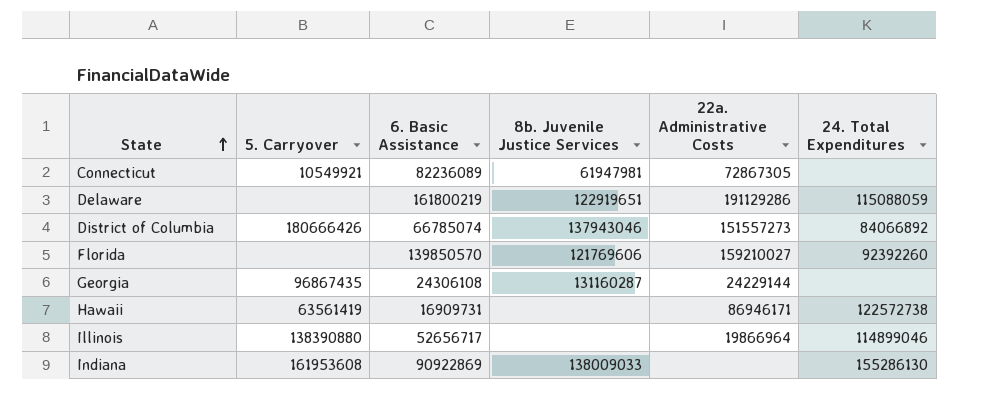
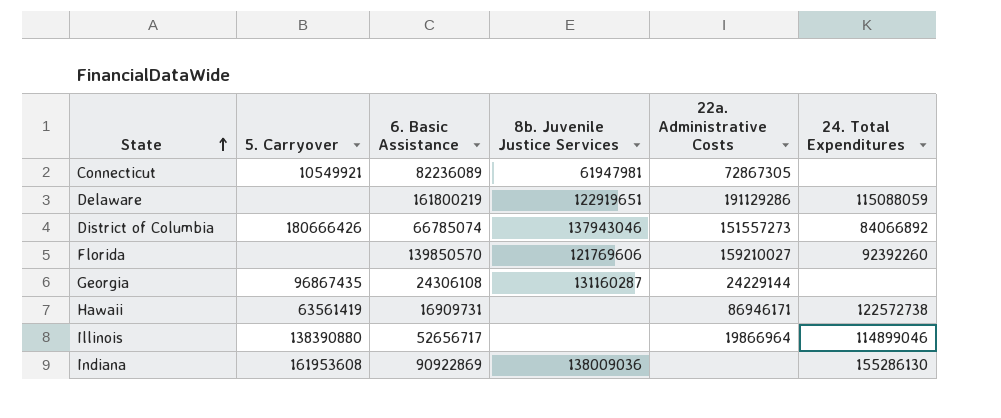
Indiana | 8b. Juvenile Justice Services: 138009033 -> 138009036

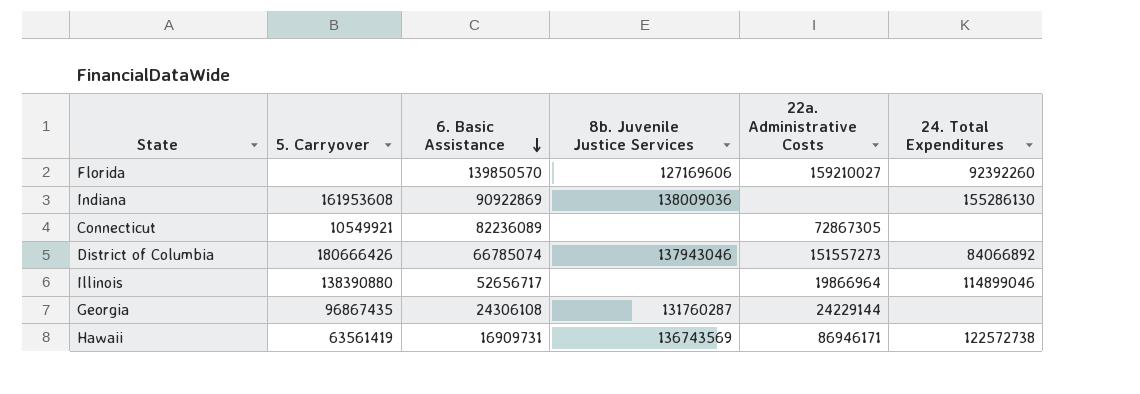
row order: State ascending -> 6. Basic Assistance descending
row Delaware: none | 161800219 | 122919651 | 191129286 | 115088059 -> none
Florida | 8b. Juvenile Justice Services: 121769606 -> 127169606
Connecticut | 8b. Juvenile Justice Services: 61947981 -> none
Georgia | 8b. Juvenile Justice Services: 131160287 -> 131760287
Hawaii | 8b. Juvenile Justice Services: none -> 136743569

